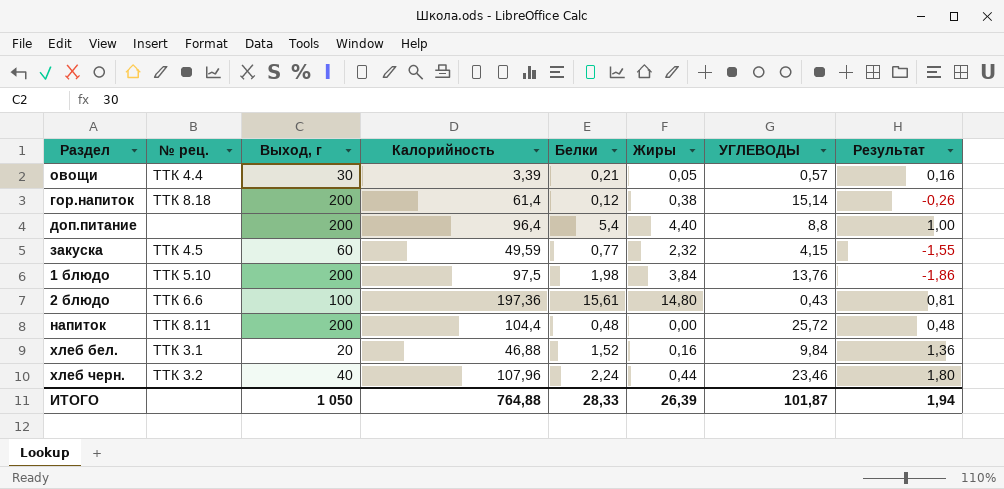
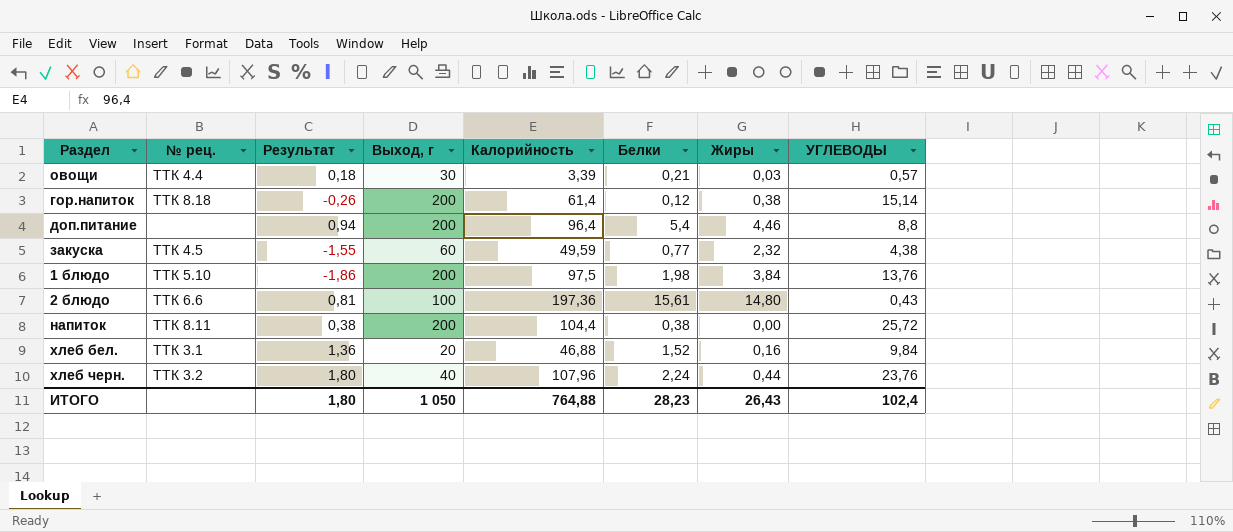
column Результат | position: 8 -> 3
овощи | Результат: 0,16 -> 0,18
овощи | Жиры: 0,05 -> 0,03
доп.питание | Результат: 1,00 -> 0,94
доп.питание | Жиры: 4,40 -> 4,46
закуска | УГЛЕВОДЫ: 4,15 -> 4,38
напиток | Результат: 0,48 -> 0,38
напиток | Белки: 0,48 -> 0,38
хлеб черн. | УГЛЕВОДЫ: 23,46 -> 23,76
ИТОГО | Результат: 1,94 -> 1,80
ИТОГО | Белки: 28,33 -> 28,23
ИТОГО | Жиры: 26,39 -> 26,43
ИТОГО | УГЛЕВОДЫ: 101,87 -> 102,4

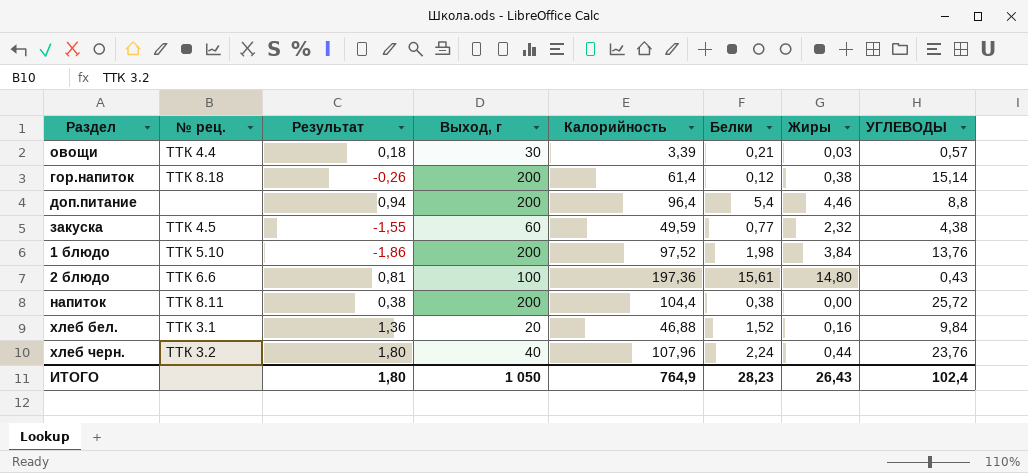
1 блюдо | Калорийность: 97,5 -> 97,52
ИТОГО | Калорийность: 764,88 -> 764,9

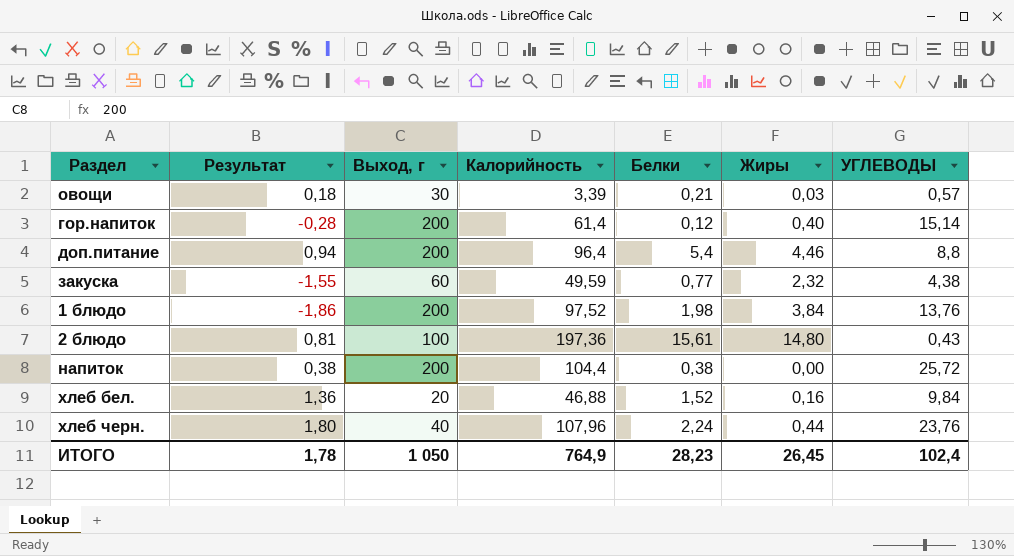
column № рец. | position: 2 -> none
гор.напиток | Результат: -0,26 -> -0,28
гор.напиток | Жиры: 0,38 -> 0,40
ИТОГО | Результат: 1,80 -> 1,78
ИТОГО | Жиры: 26,43 -> 26,45

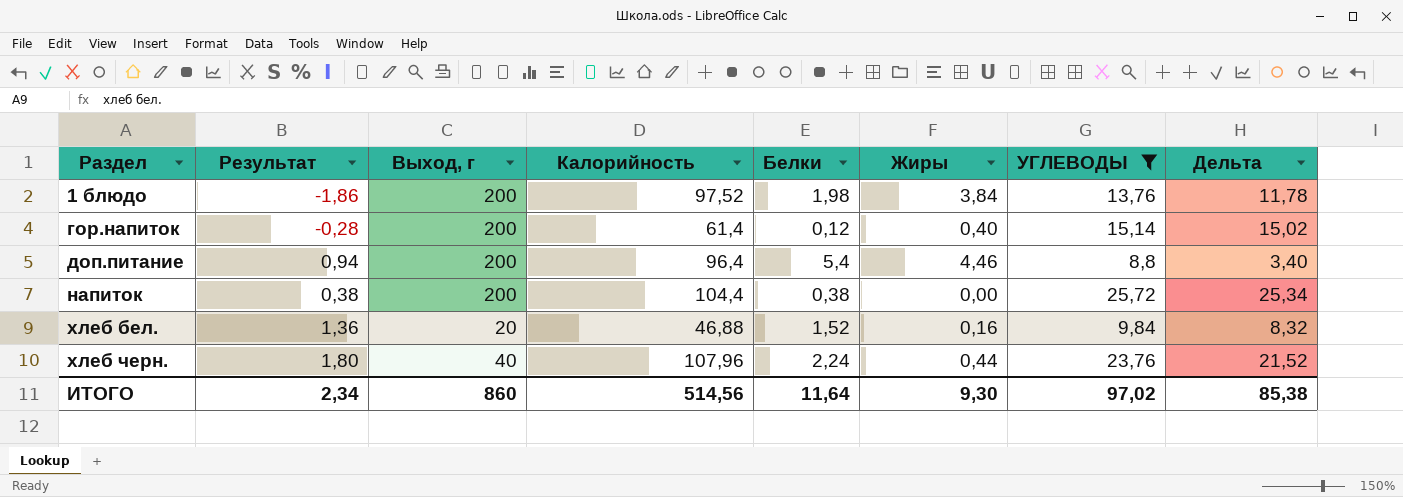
filter: none -> УГЛЕВОДЫ >= 8,8
row order: none -> Раздел ascending
column Дельта | formula: none -> [УГЛЕВОДЫ] - [Белки]
ИТОГО | Результат: 1,78 -> 2,34
ИТОГО | Выход, г: 1 050 -> 860
ИТОГО | Калорийность: 764,9 -> 514,56
ИТОГО | Белки: 28,23 -> 11,64
ИТОГО | Жиры: 26,45 -> 9,30
ИТОГО | УГЛЕВОДЫ: 102,4 -> 97,02

